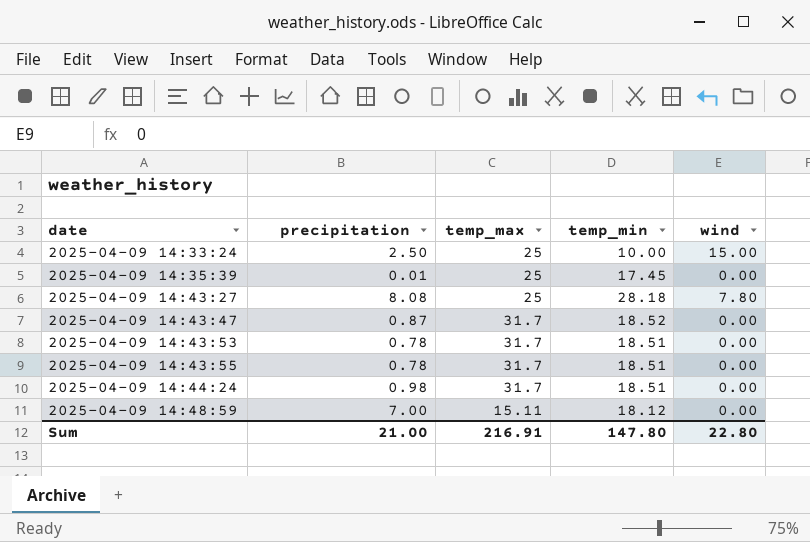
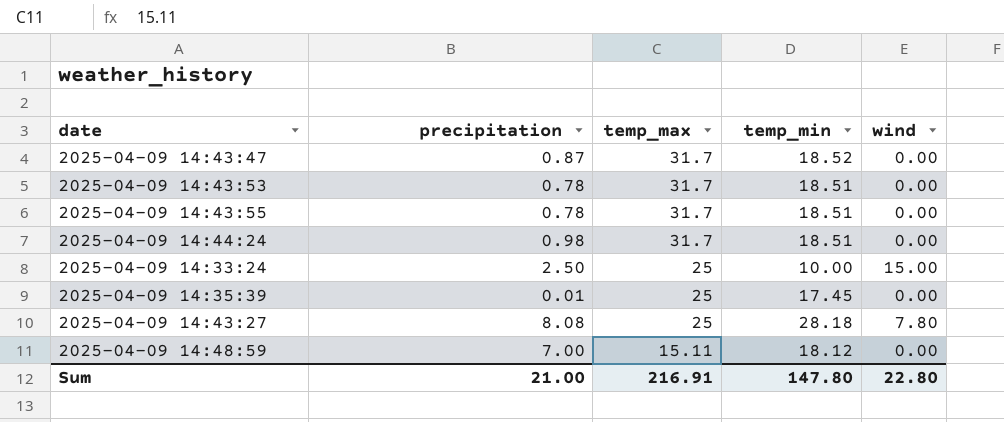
row order: date ascending -> temp_max descending

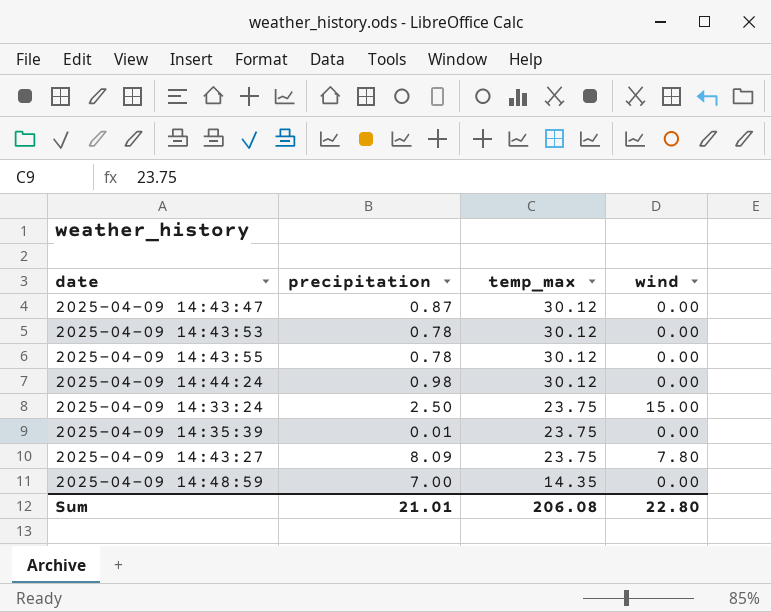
column temp_min | position: 4 -> none
2025-04-09 14:43:47 | temp_max: 31.7 -> 30.12
2025-04-09 14:43:53 | temp_max: 31.7 -> 30.12
2025-04-09 14:43:55 | temp_max: 31.7 -> 30.12
2025-04-09 14:44:24 | temp_max: 31.7 -> 30.12
2025-04-09 14:33:24 | temp_max: 25 -> 23.75
2025-04-09 14:35:39 | temp_max: 25 -> 23.75
2025-04-09 14:43:27 | precipitation: 8.08 -> 8.09
2025-04-09 14:43:27 | temp_max: 25 -> 23.75
2025-04-09 14:48:59 | temp_max: 15.11 -> 14.35
Sum | precipitation: 21.00 -> 21.01
Sum | temp_max: 216.91 -> 206.08

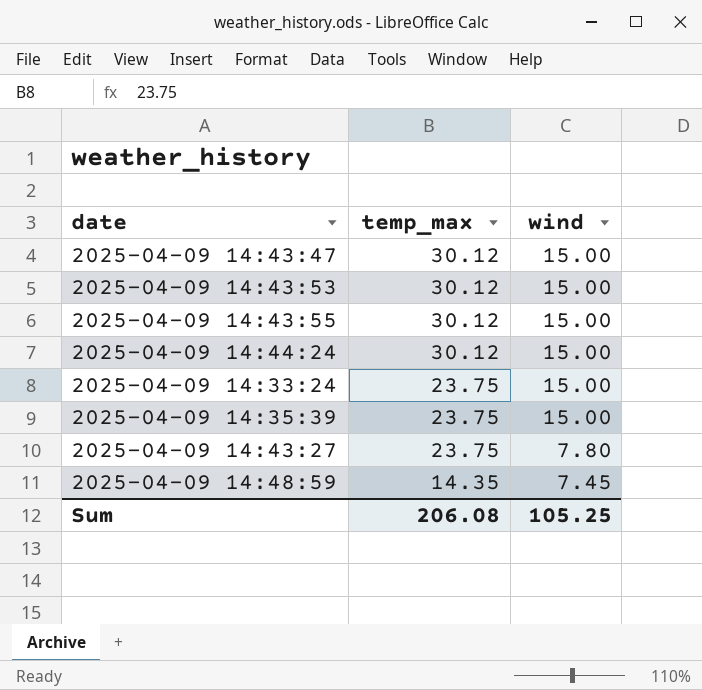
column precipitation | position: 2 -> none
2025-04-09 14:43:47 | wind: 0.00 -> 15.00
2025-04-09 14:43:53 | wind: 0.00 -> 15.00
2025-04-09 14:43:55 | wind: 0.00 -> 15.00
2025-04-09 14:44:24 | wind: 0.00 -> 15.00
2025-04-09 14:35:39 | wind: 0.00 -> 15.00
2025-04-09 14:48:59 | wind: 0.00 -> 7.45
Sum | wind: 22.80 -> 105.25

